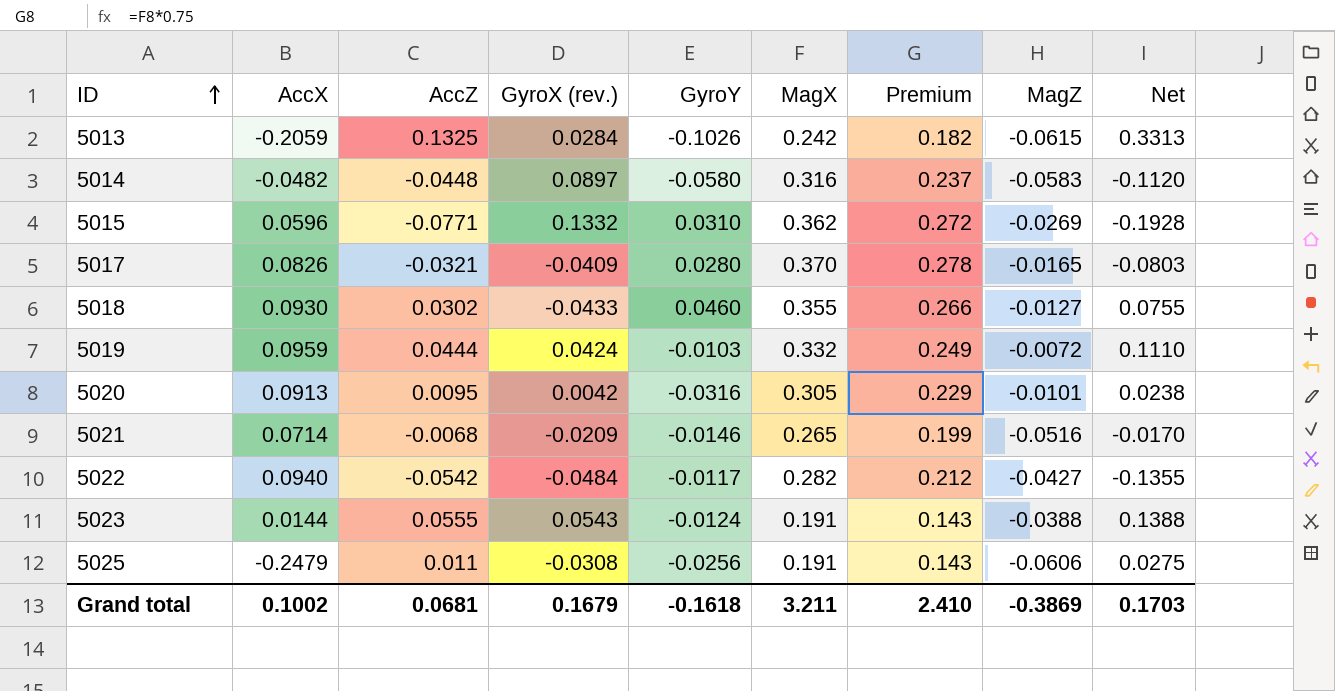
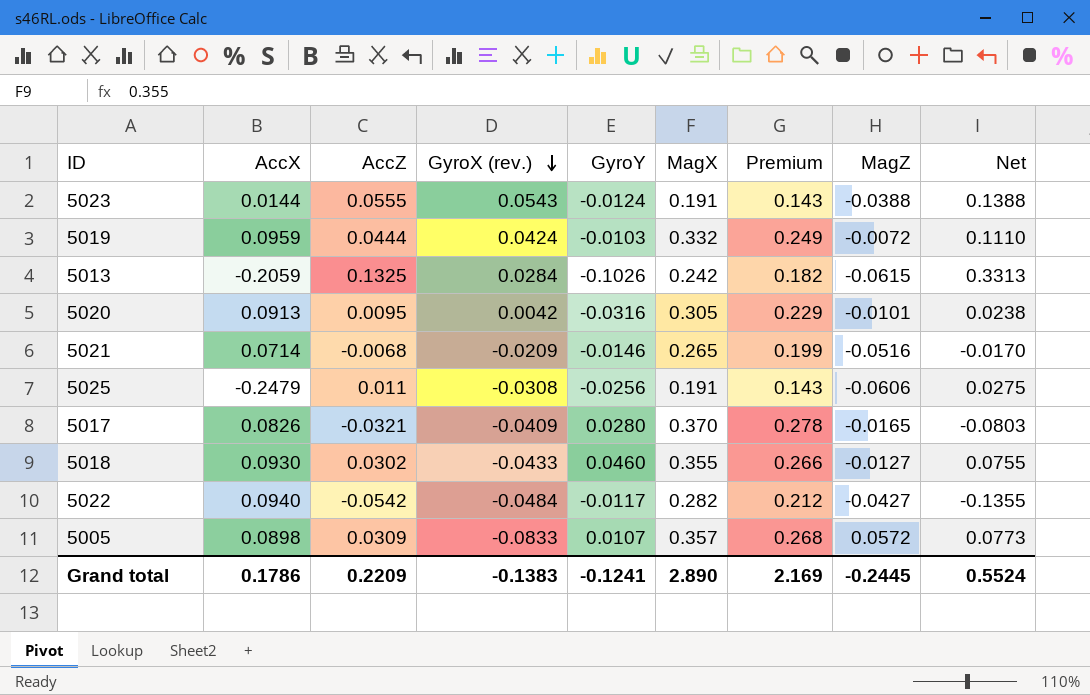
row order: ID ascending -> GyroX (rev.) descending
row 5014: -0.0482 | -0.0448 | 0.0897 | -0.0580 | 0.316 | 0.237 | -0.0583 | -0.1120 -> none
row 5015: 0.0596 | -0.0771 | 0.1332 | 0.0310 | 0.362 | 0.272 | -0.0269 | -0.1928 -> none
row 5005: none -> 0.0898 | 0.0309 | -0.0833 | 0.0107 | 0.357 | 0.268 | 0.0572 | 0.0773
Grand total | AccX: 0.1002 -> 0.1786
Grand total | AccZ: 0.0681 -> 0.2209
Grand total | GyroX (rev.): 0.1679 -> -0.1383
Grand total | GyroY: -0.1618 -> -0.1241
Grand total | MagX: 3.211 -> 2.890
Grand total | Premium: 2.410 -> 2.169
Grand total | MagZ: -0.3869 -> -0.2445
Grand total | Net: 0.1703 -> 0.5524

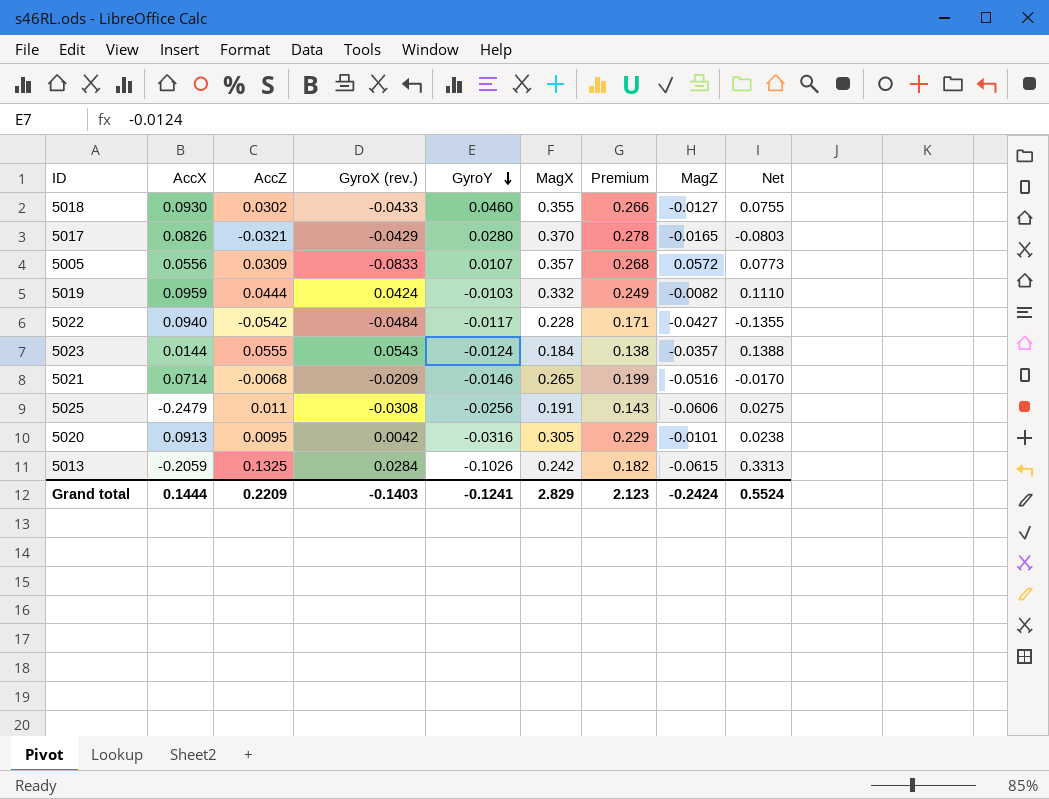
row order: GyroX (rev.) descending -> GyroY descending
5017 | GyroX (rev.): -0.0409 -> -0.0429
5005 | AccX: 0.0898 -> 0.0556
5019 | MagZ: -0.0072 -> -0.0082
5022 | MagX: 0.282 -> 0.228
5022 | Premium: 0.212 -> 0.171
5023 | MagX: 0.191 -> 0.184
5023 | Premium: 0.143 -> 0.138
5023 | MagZ: -0.0388 -> -0.0357
Grand total | AccX: 0.1786 -> 0.1444
Grand total | GyroX (rev.): -0.1383 -> -0.1403
Grand total | MagX: 2.890 -> 2.829
Grand total | Premium: 2.169 -> 2.123
Grand total | MagZ: -0.2445 -> -0.2424

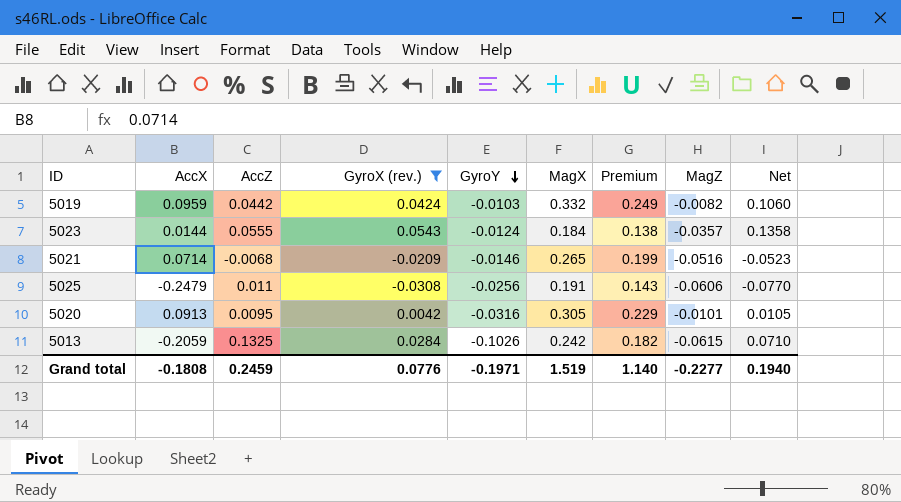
filter: none -> GyroX (rev.) >= -0.0308
column Net | formula: [AccZ] * 2.5 -> [GyroX (rev.)] * 2.5
5019 | AccZ: 0.0444 -> 0.0442
Grand total | AccX: 0.1444 -> -0.1808
Grand total | AccZ: 0.2209 -> 0.2459
Grand total | GyroX (rev.): -0.1403 -> 0.0776
Grand total | GyroY: -0.1241 -> -0.1971
Grand total | MagX: 2.829 -> 1.519
Grand total | Premium: 2.123 -> 1.140
Grand total | MagZ: -0.2424 -> -0.2277
Grand total | Net: 0.5524 -> 0.1940

